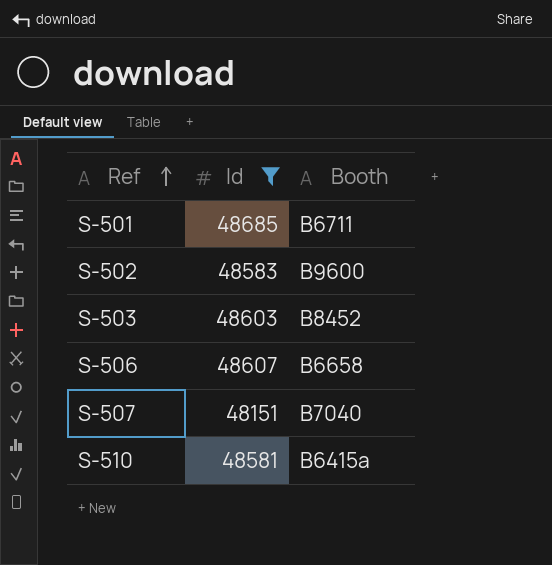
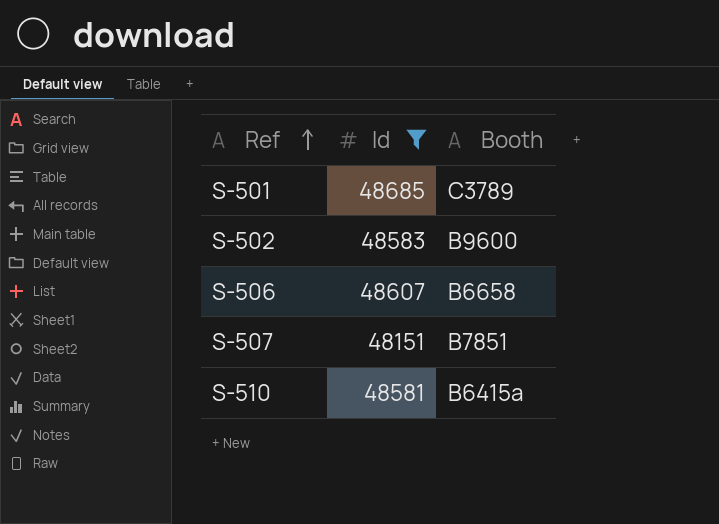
row S-503: 48603 | B8452 -> none
S-501 | Booth: B6711 -> C3789
S-507 | Booth: B7040 -> B7851

